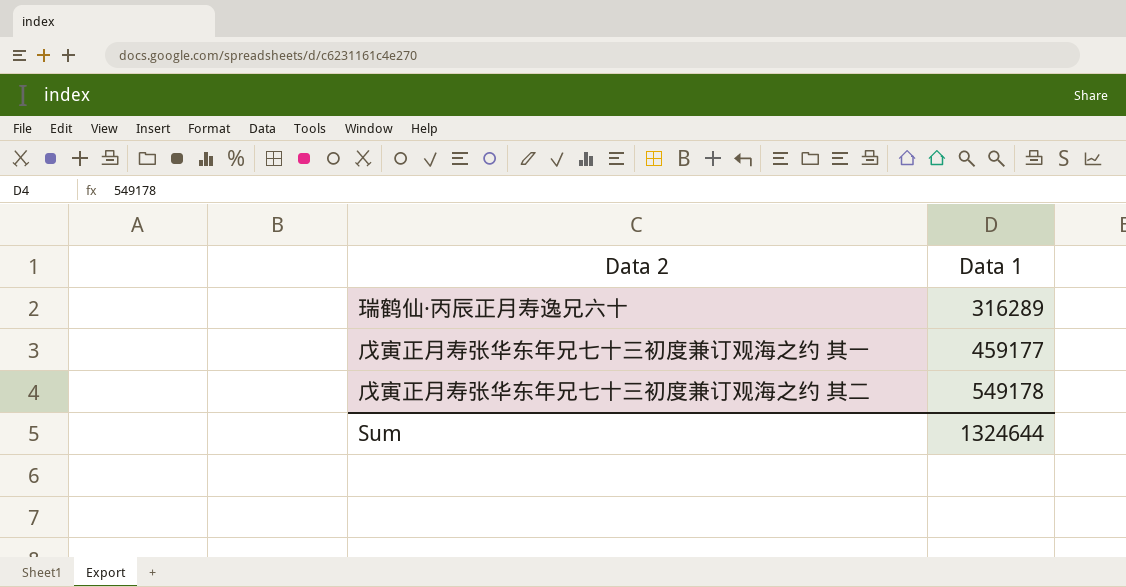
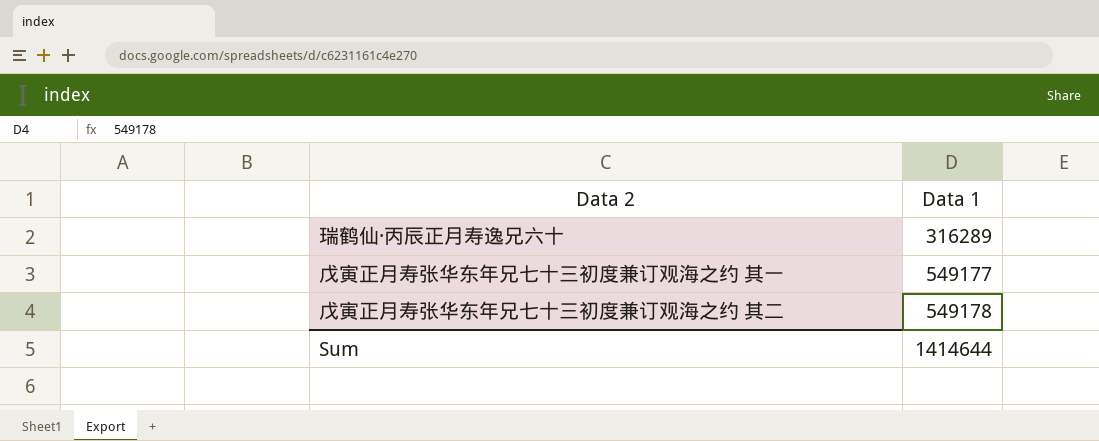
戊寅正月寿张华东年兄七十三初度兼订观海之约 其一 | Data 1: 459177 -> 549177
Sum | Data 1: 1324644 -> 1414644

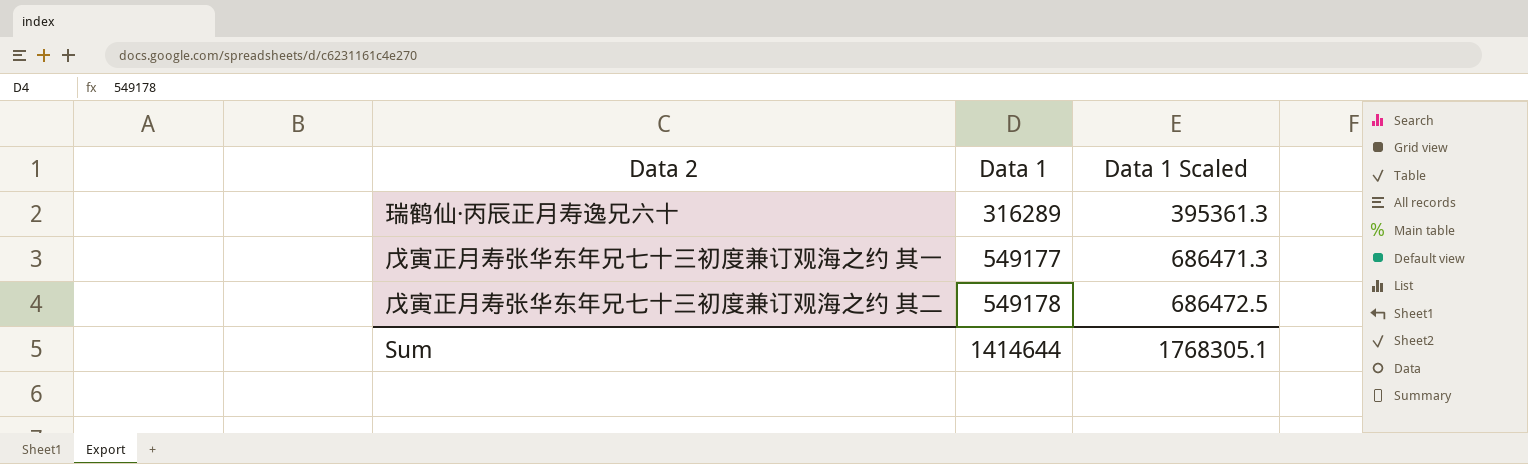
column Data 1 Scaled | formula: none -> [Data 1] * 1.25

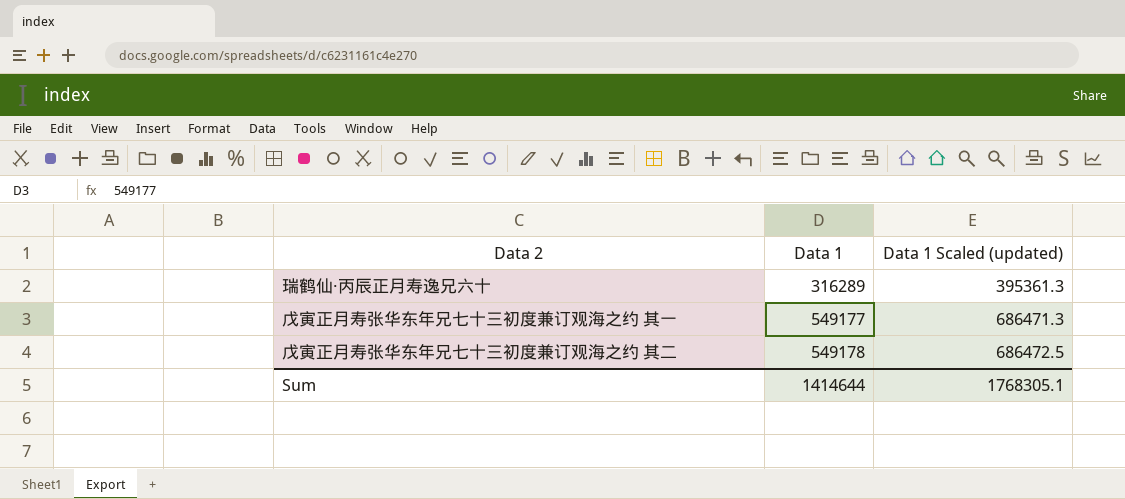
column name: Data 1 Scaled -> Data 1 Scaled (updated)

